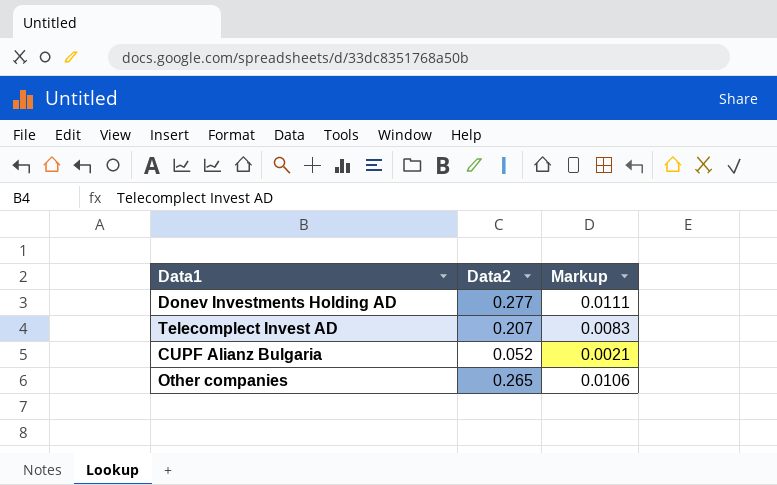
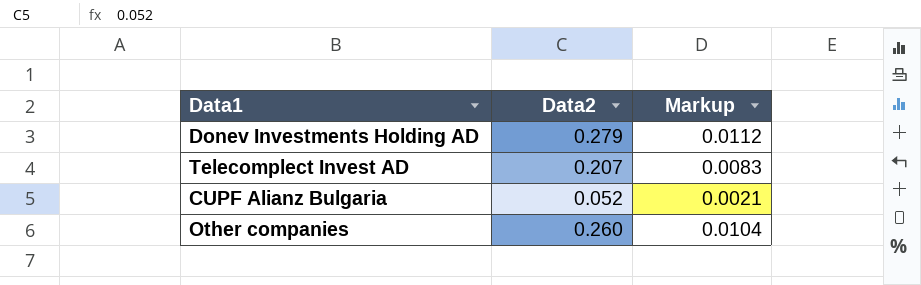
Donev Investments Holding AD | Data2: 0.277 -> 0.279
Donev Investments Holding AD | Markup: 0.0111 -> 0.0112
Other companies | Data2: 0.265 -> 0.260
Other companies | Markup: 0.0106 -> 0.0104

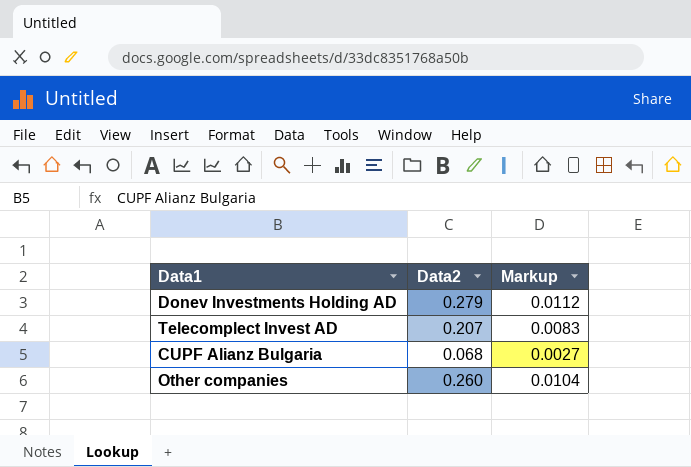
CUPF Alianz Bulgaria | Data2: 0.052 -> 0.068
CUPF Alianz Bulgaria | Markup: 0.0021 -> 0.0027

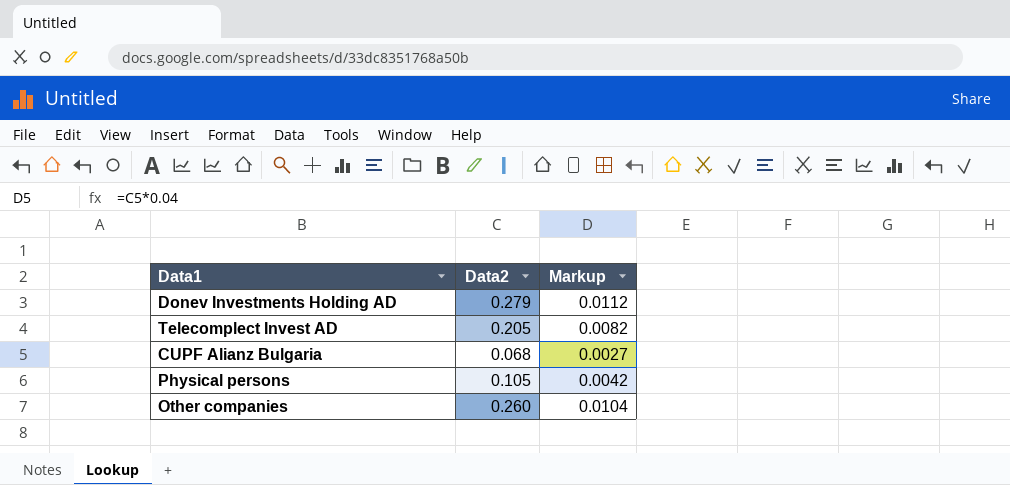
Telecomplect Invest AD | Data2: 0.207 -> 0.205
Telecomplect Invest AD | Markup: 0.0083 -> 0.0082
row Physical persons: none -> 0.105 | 0.0042

